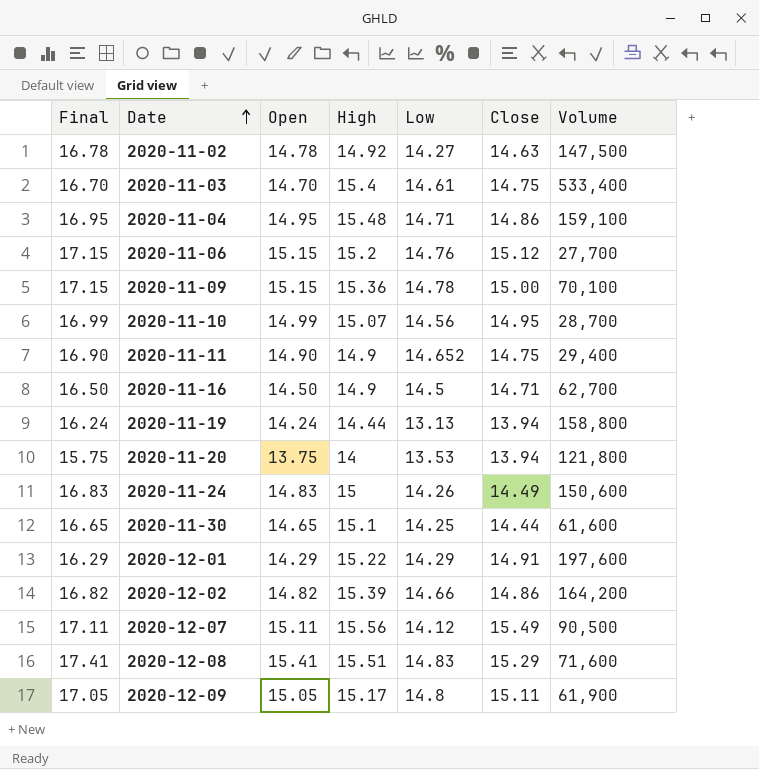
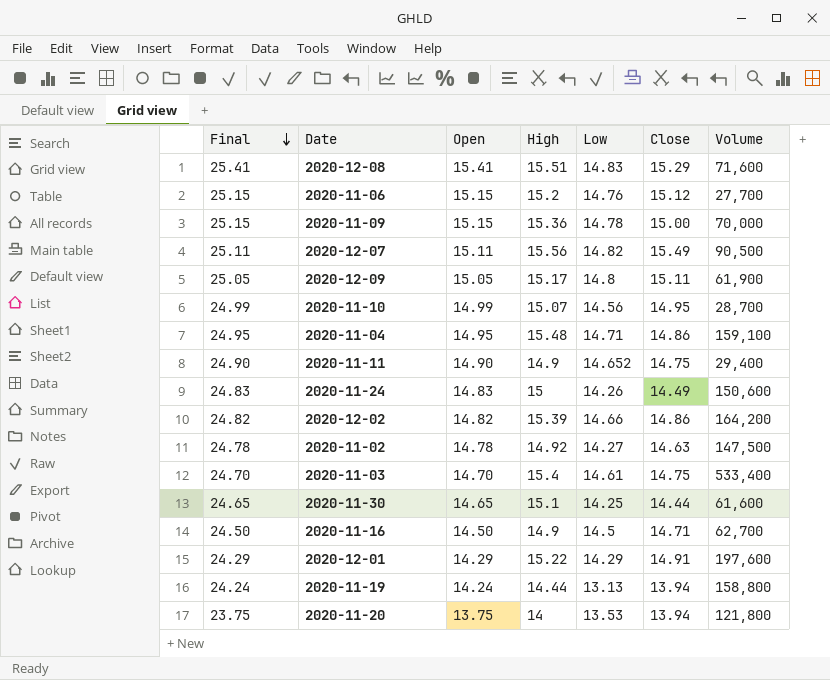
row order: Date ascending -> Final descending
column Final | formula: [Open] + 2 -> [Open] + 10
2020-11-09 | Volume: 70,100 -> 70,000
2020-12-07 | Low: 14.12 -> 14.82

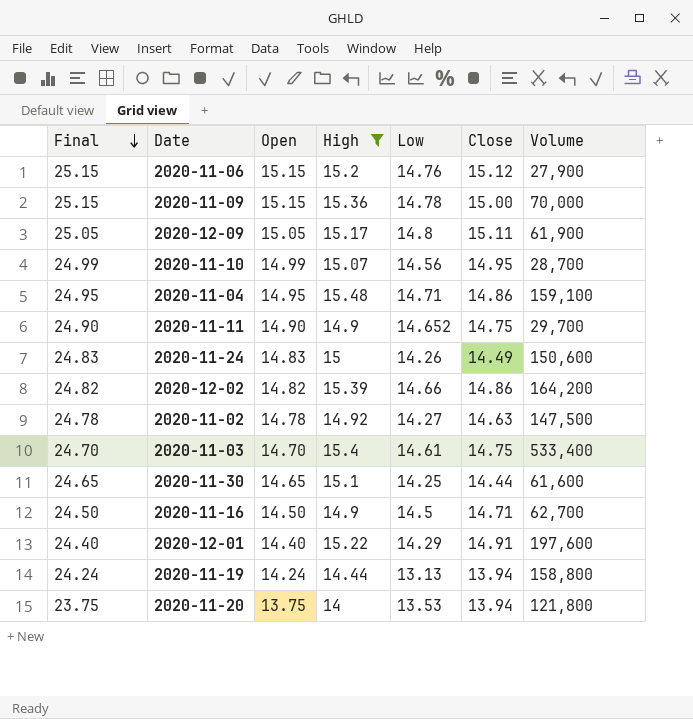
filter: none -> High <= 15.48
2020-11-06 | Volume: 27,700 -> 27,900
2020-11-11 | Volume: 29,400 -> 29,700
2020-12-01 | Final: 24.29 -> 24.40
2020-12-01 | Open: 14.29 -> 14.40

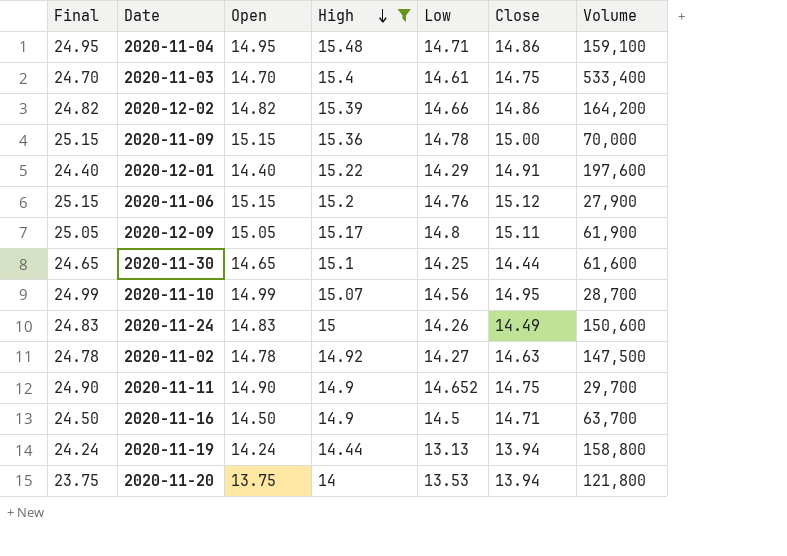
row order: Final descending -> High descending
2020-11-16 | Volume: 62,700 -> 63,700

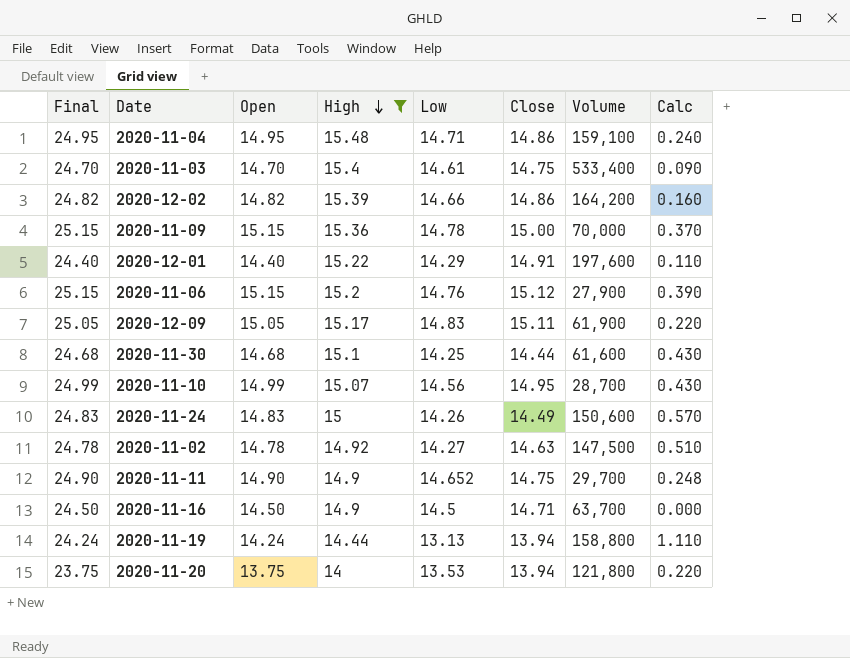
column Calc | formula: none -> [Open] - [Low]
2020-12-09 | Low: 14.8 -> 14.83
2020-11-30 | Final: 24.65 -> 24.68
2020-11-30 | Open: 14.65 -> 14.68

